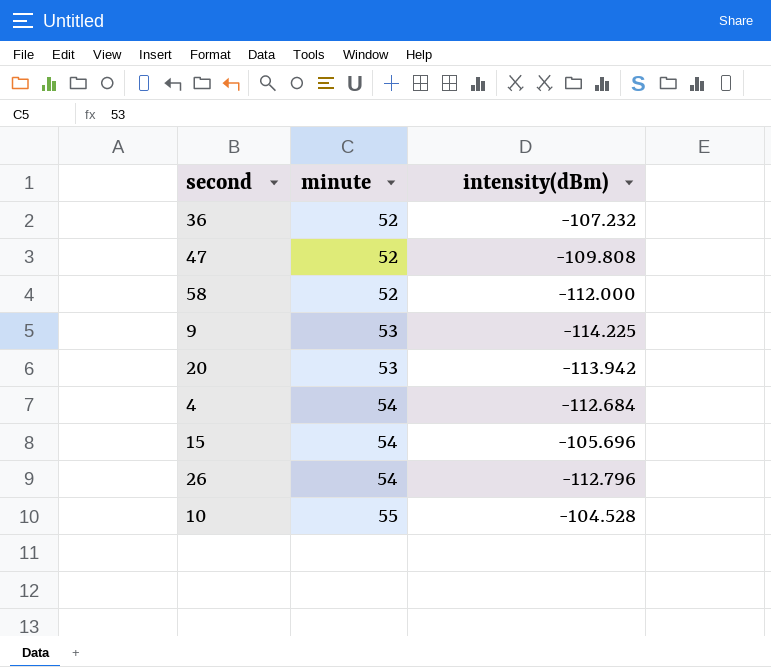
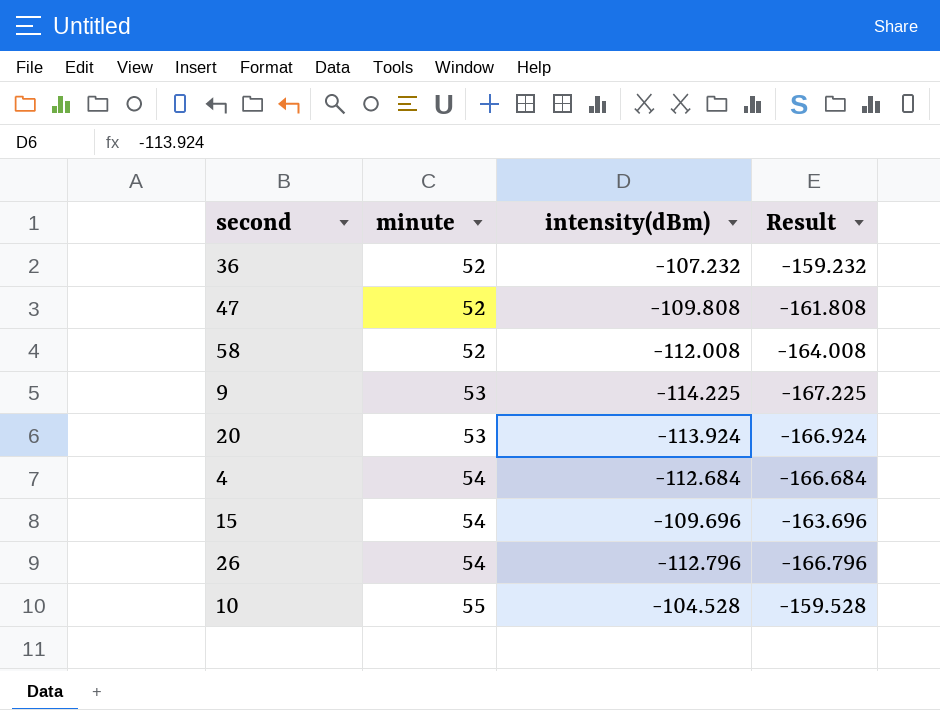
column Result | formula: none -> [intensity(dBm)] - [minute]
58 | intensity(dBm): -112.000 -> -112.008
20 | intensity(dBm): -113.942 -> -113.924
15 | intensity(dBm): -105.696 -> -109.696

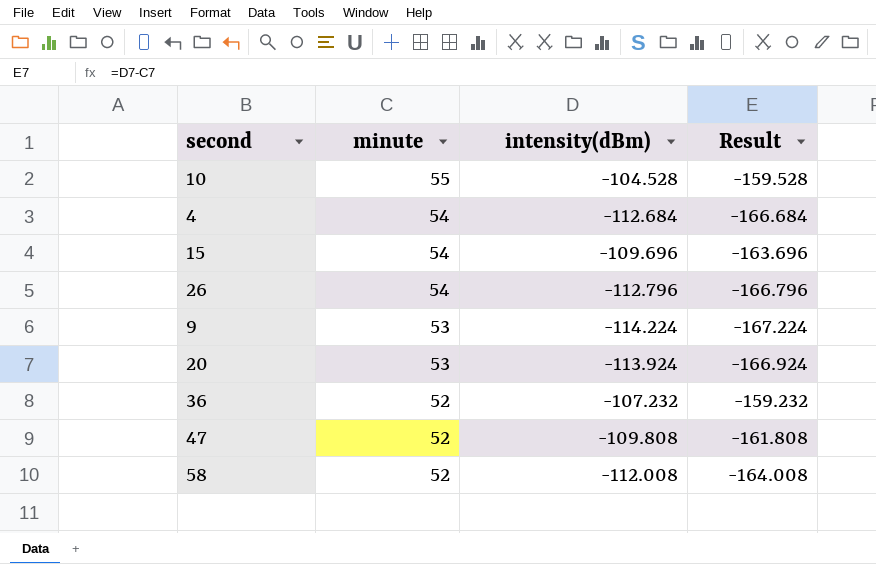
row order: minute ascending -> minute descending
9 | intensity(dBm): -114.225 -> -114.224
9 | Result: -167.225 -> -167.224

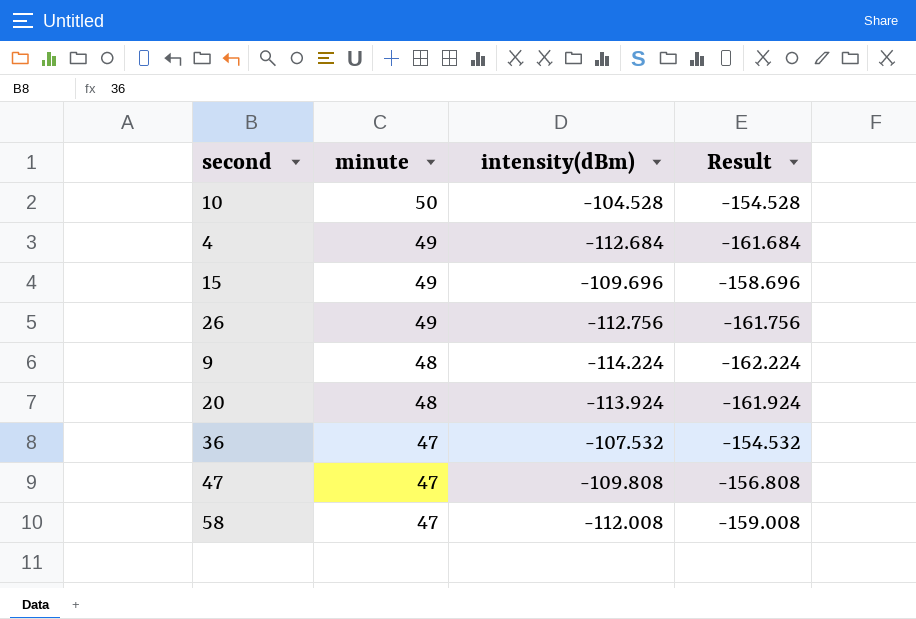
10 | minute: 55 -> 50
10 | Result: -159.528 -> -154.528
4 | minute: 54 -> 49
4 | Result: -166.684 -> -161.684
15 | minute: 54 -> 49
15 | Result: -163.696 -> -158.696
26 | minute: 54 -> 49
26 | intensity(dBm): -112.796 -> -112.756
26 | Result: -166.796 -> -161.756
9 | minute: 53 -> 48
9 | Result: -167.224 -> -162.224
20 | minute: 53 -> 48
20 | Result: -166.924 -> -161.924
36 | minute: 52 -> 47
36 | intensity(dBm): -107.232 -> -107.532
36 | Result: -159.232 -> -154.532
47 | minute: 52 -> 47
47 | Result: -161.808 -> -156.808
58 | minute: 52 -> 47
58 | Result: -164.008 -> -159.008

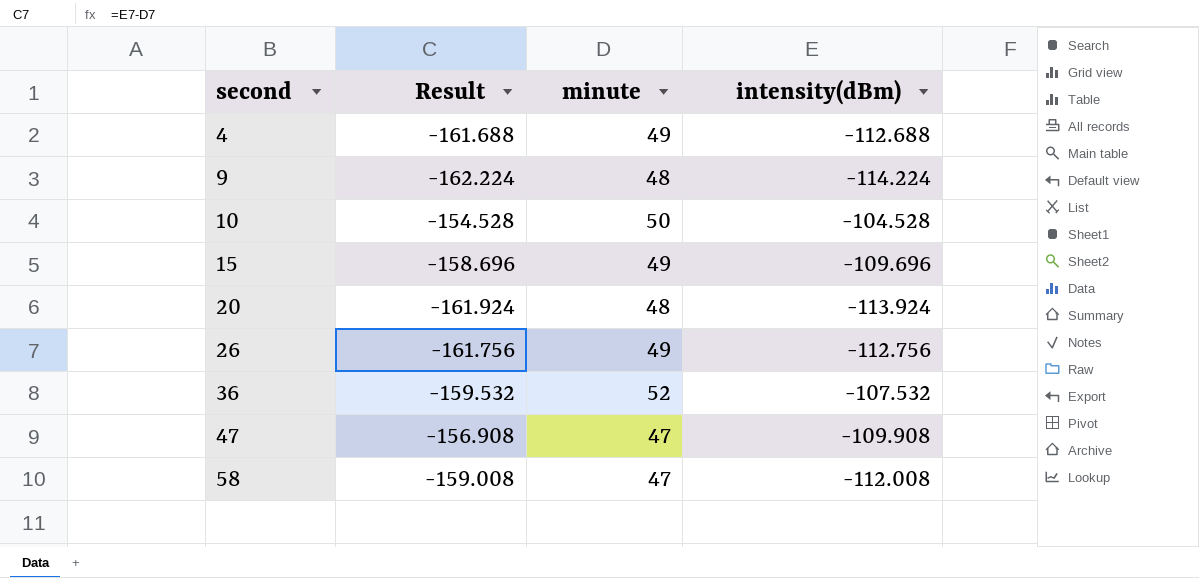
row order: minute descending -> second ascending
column Result | position: 4 -> 2
4 | Result: -161.684 -> -161.688
4 | intensity(dBm): -112.684 -> -112.688
36 | Result: -154.532 -> -159.532
36 | minute: 47 -> 52
47 | Result: -156.808 -> -156.908
47 | intensity(dBm): -109.808 -> -109.908

